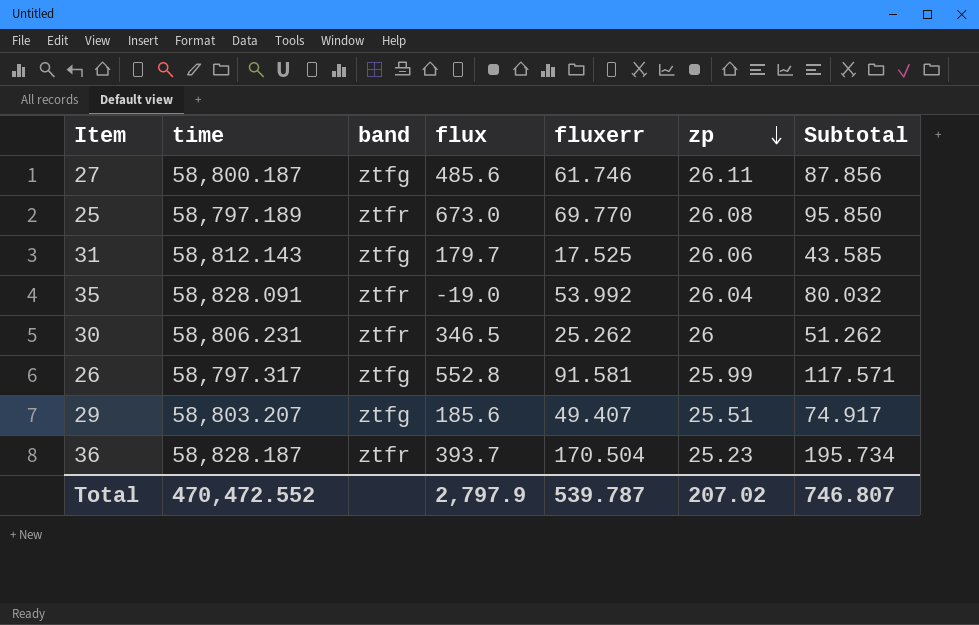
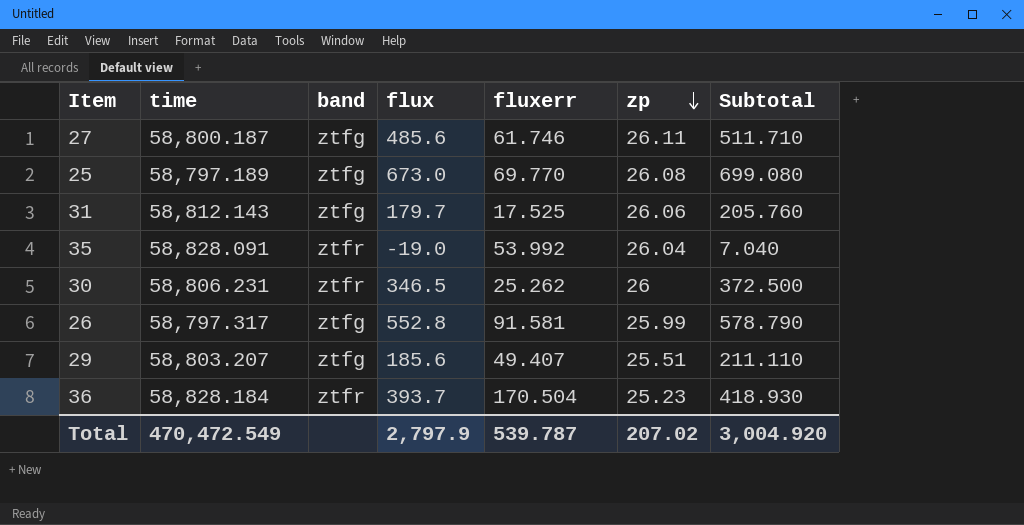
column Subtotal | formula: [fluxerr] + [zp] -> [flux] + [zp]
25 | band: ztfr -> ztfg
36 | time: 58,828.187 -> 58,828.184
Total | time: 470,472.552 -> 470,472.549
Total | Subtotal: 746.807 -> 3,004.920

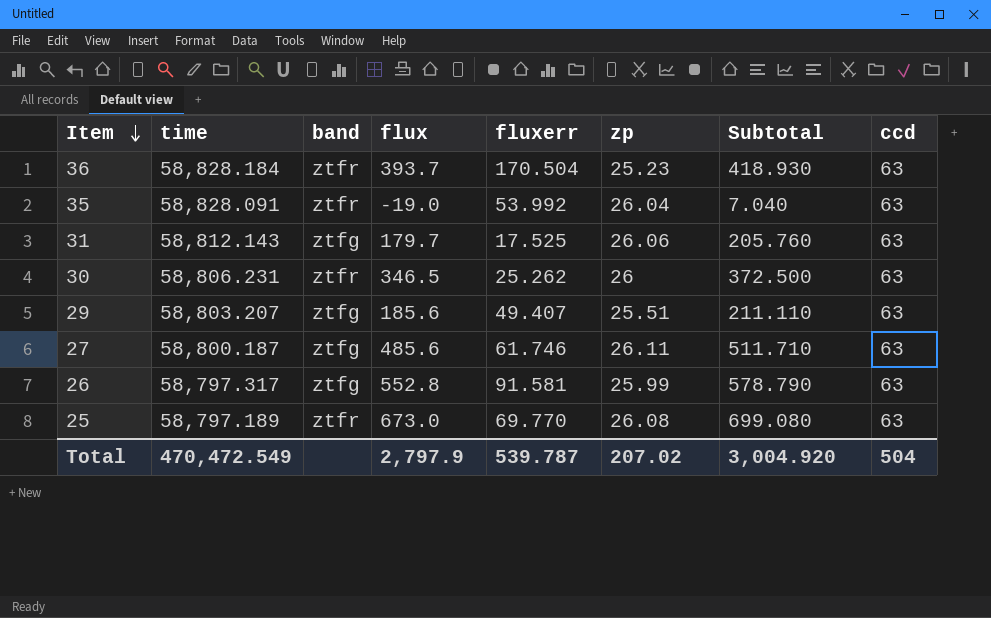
row order: zp descending -> Item descending
column ccd | position: none -> 8
25 | band: ztfg -> ztfr

